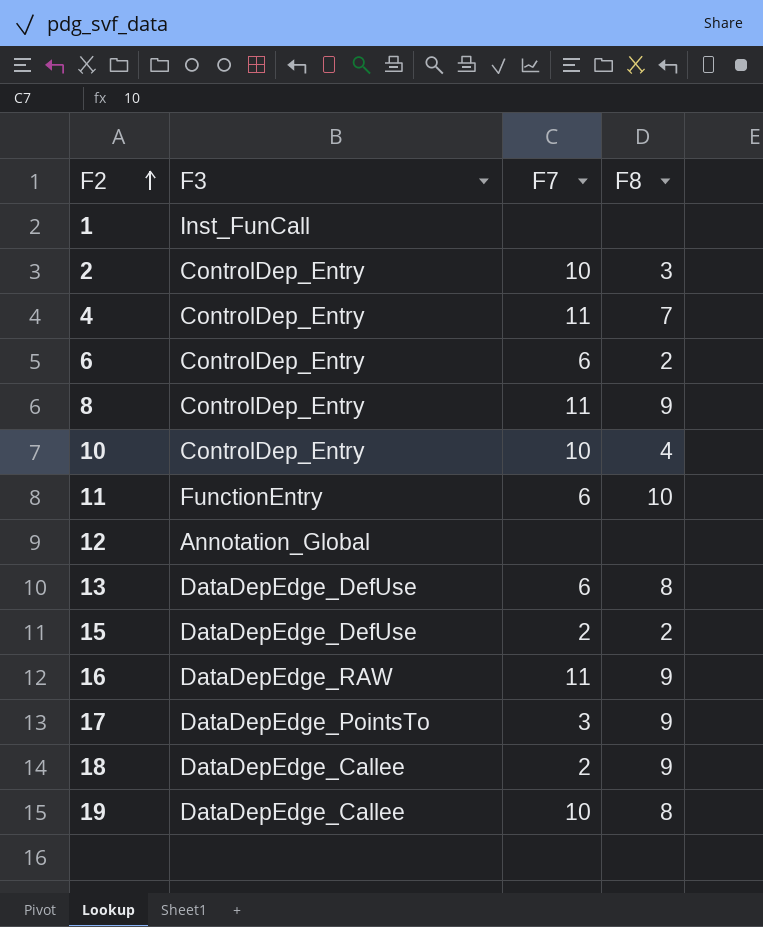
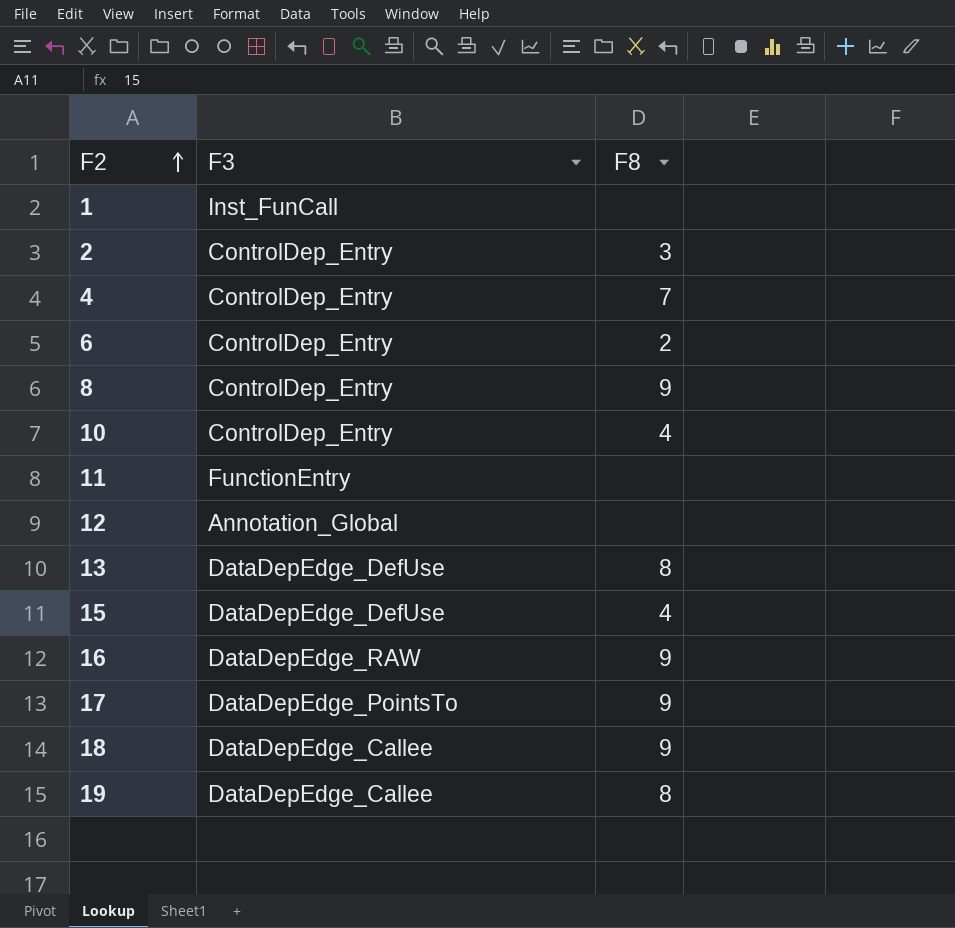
column F7 | position: 3 -> none
11 | F8: 10 -> none
15 | F8: 2 -> 4

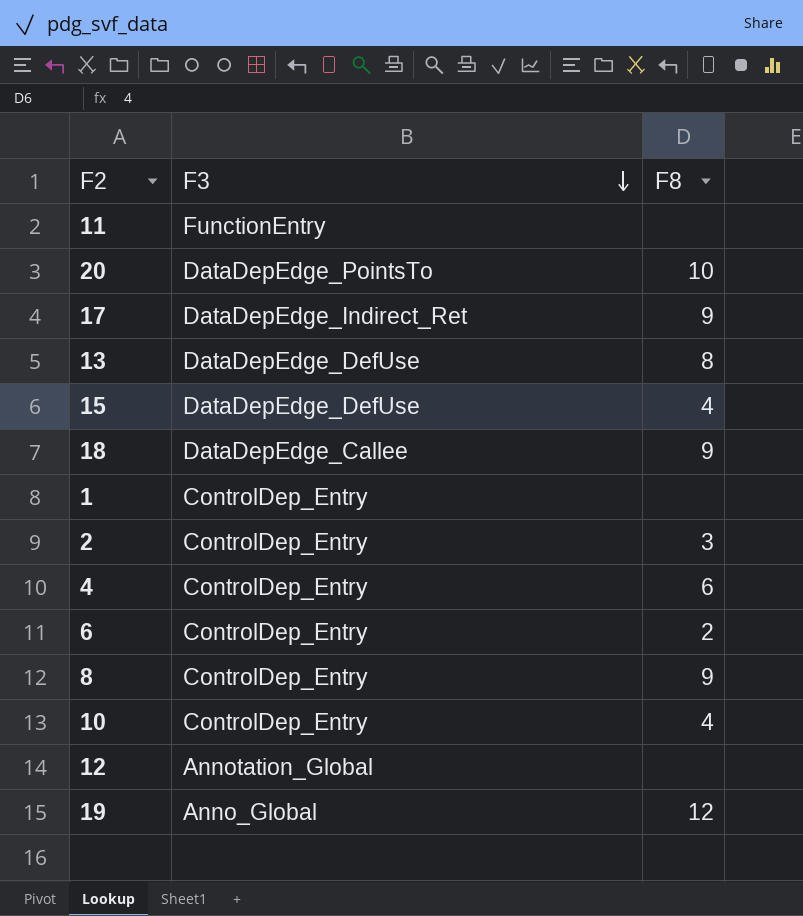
row order: F2 ascending -> F3 descending
row 16: DataDepEdge_RAW | 9 -> none
row 20: none -> DataDepEdge_PointsTo | 10
17 | F3: DataDepEdge_PointsTo -> DataDepEdge_Indirect_Ret
1 | F3: Inst_FunCall -> ControlDep_Entry
4 | F8: 7 -> 6
19 | F3: DataDepEdge_Callee -> Anno_Global
19 | F8: 8 -> 12

